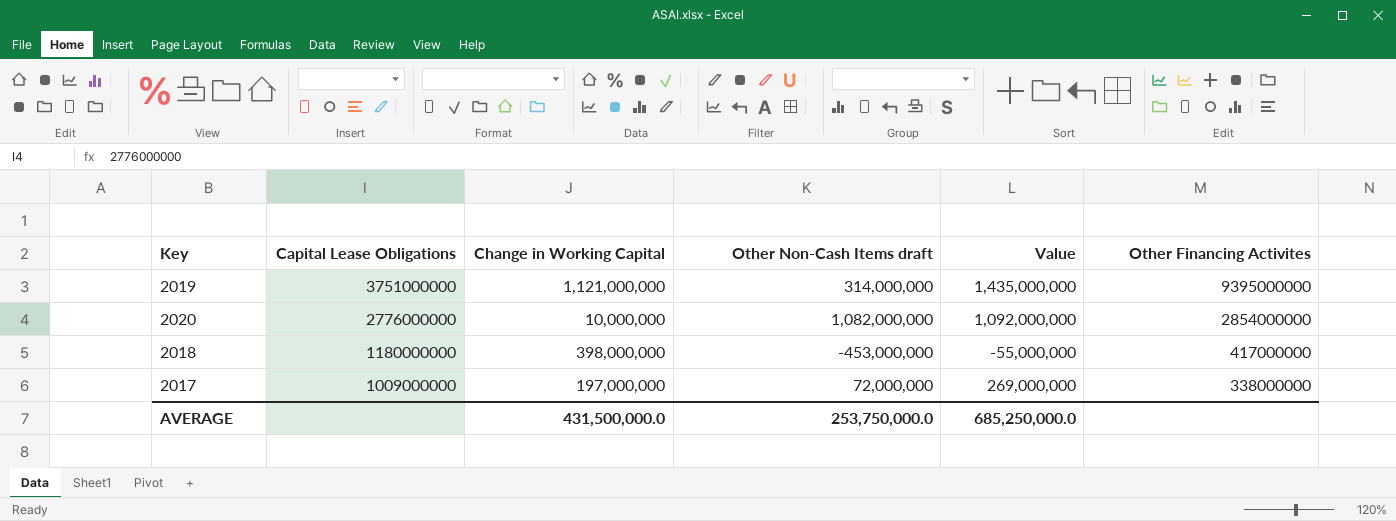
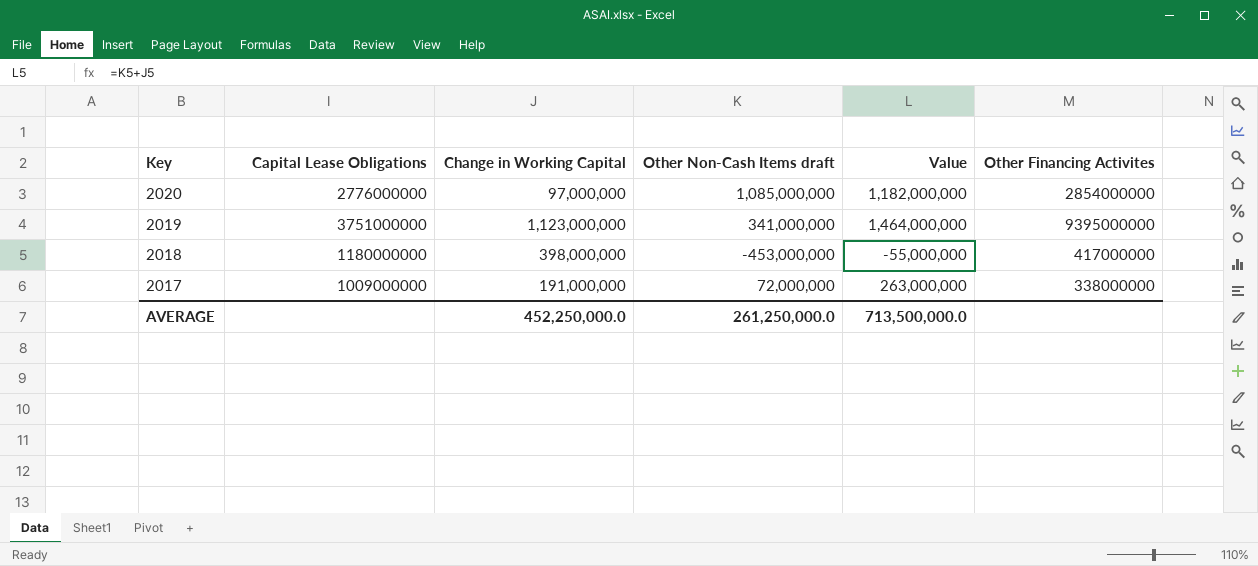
row order: Capital Lease Obligations descending -> Key descending
2020 | Change in Working Capital: 10,000,000 -> 97,000,000
2020 | Other Non-Cash Items draft: 1,082,000,000 -> 1,085,000,000
2020 | Value: 1,092,000,000 -> 1,182,000,000
2019 | Change in Working Capital: 1,121,000,000 -> 1,123,000,000
2019 | Other Non-Cash Items draft: 314,000,000 -> 341,000,000
2019 | Value: 1,435,000,000 -> 1,464,000,000
2017 | Change in Working Capital: 197,000,000 -> 191,000,000
2017 | Value: 269,000,000 -> 263,000,000
AVERAGE | Change in Working Capital: 431,500,000.0 -> 452,250,000.0
AVERAGE | Other Non-Cash Items draft: 253,750,000.0 -> 261,250,000.0
AVERAGE | Value: 685,250,000.0 -> 713,500,000.0

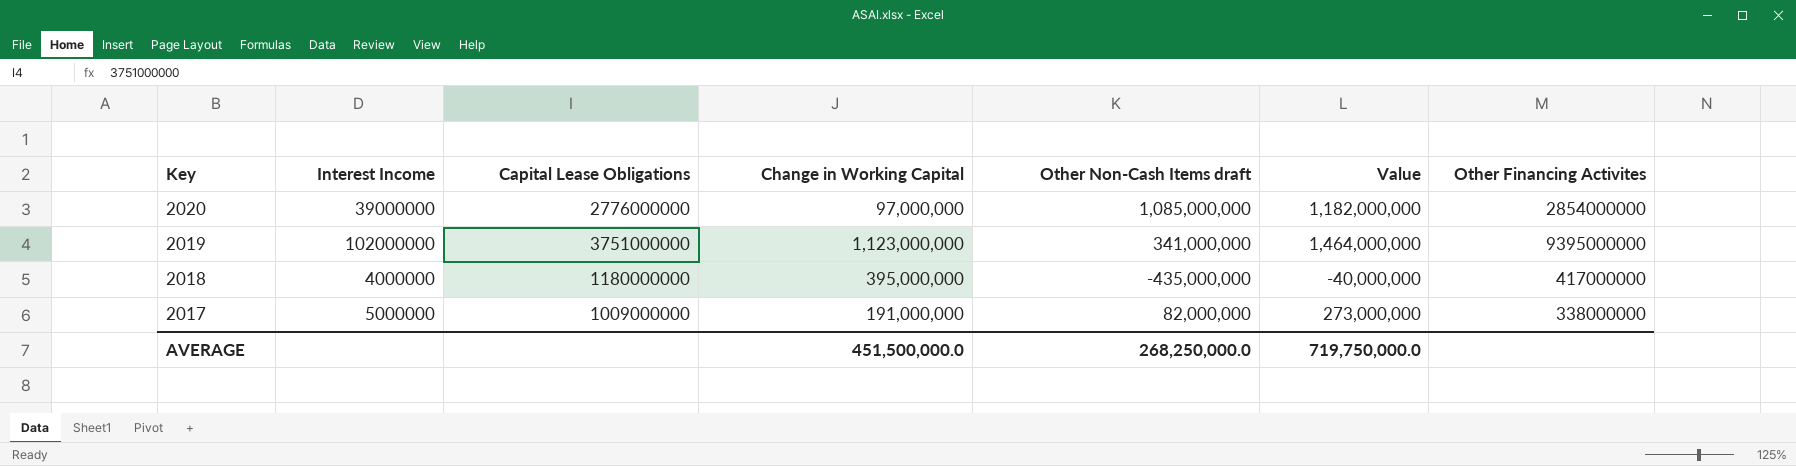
column Interest Income | position: none -> 2
2018 | Change in Working Capital: 398,000,000 -> 395,000,000
2018 | Other Non-Cash Items draft: -453,000,000 -> -435,000,000
2018 | Value: -55,000,000 -> -40,000,000
2017 | Other Non-Cash Items draft: 72,000,000 -> 82,000,000
2017 | Value: 263,000,000 -> 273,000,000
AVERAGE | Change in Working Capital: 452,250,000.0 -> 451,500,000.0
AVERAGE | Other Non-Cash Items draft: 261,250,000.0 -> 268,250,000.0
AVERAGE | Value: 713,500,000.0 -> 719,750,000.0

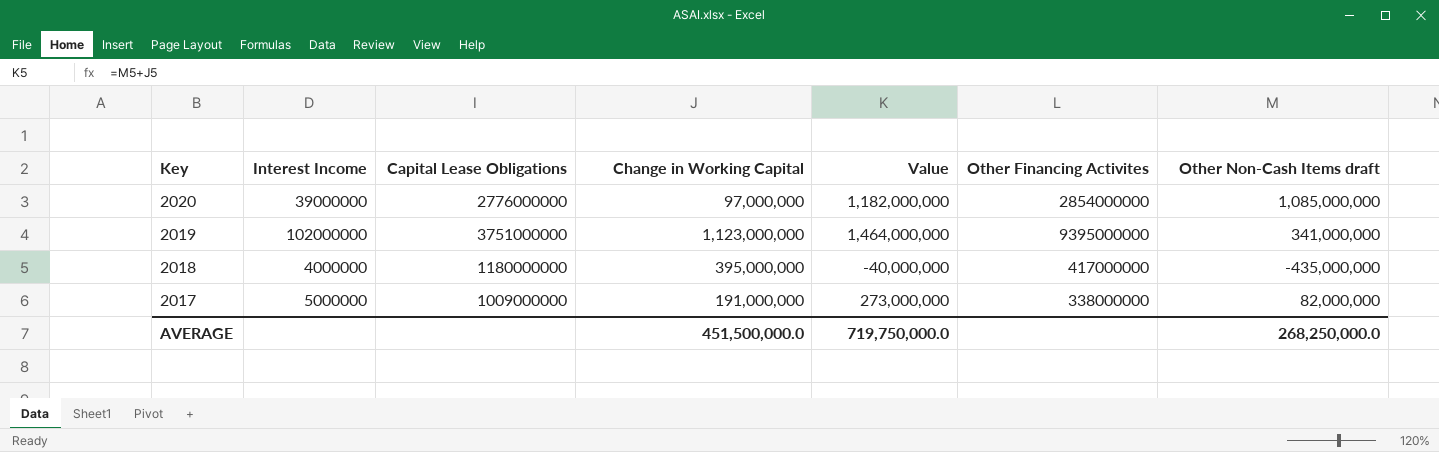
column Other Non-Cash Items draft | position: 5 -> 7

